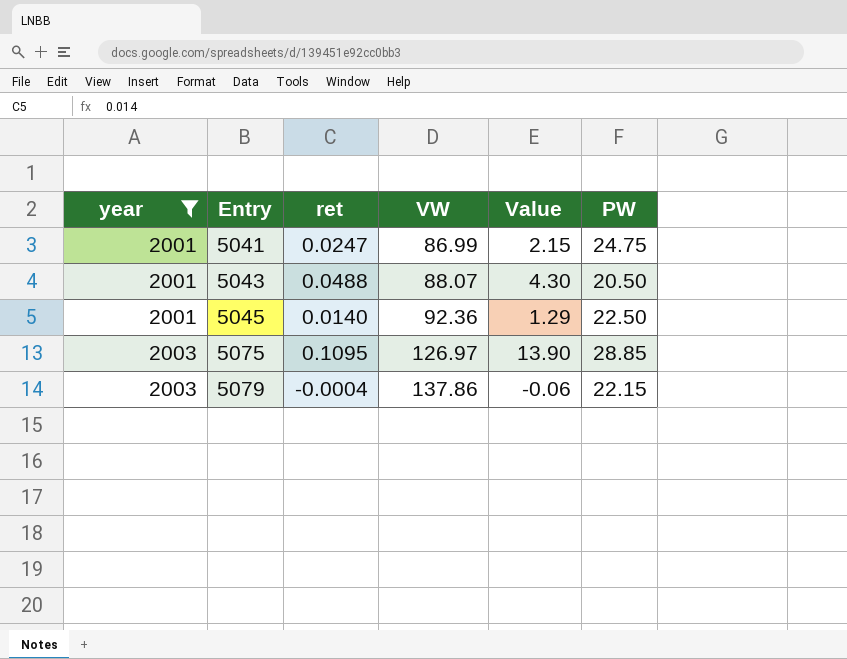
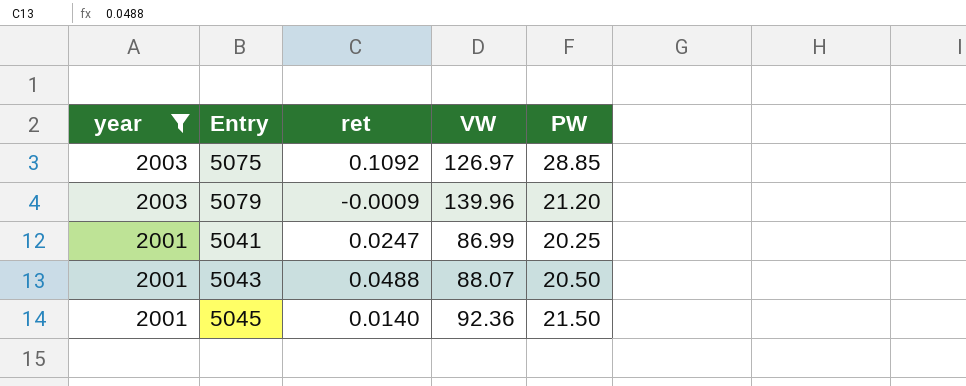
row order: year ascending -> year descending
column Value | formula: [ret] * [VW] -> none
5075 | ret: 0.1095 -> 0.1092
5079 | ret: -0.0004 -> -0.0009
5079 | VW: 137.86 -> 139.96
5079 | PW: 22.15 -> 21.20
5041 | PW: 24.75 -> 20.25
5045 | PW: 22.50 -> 21.50

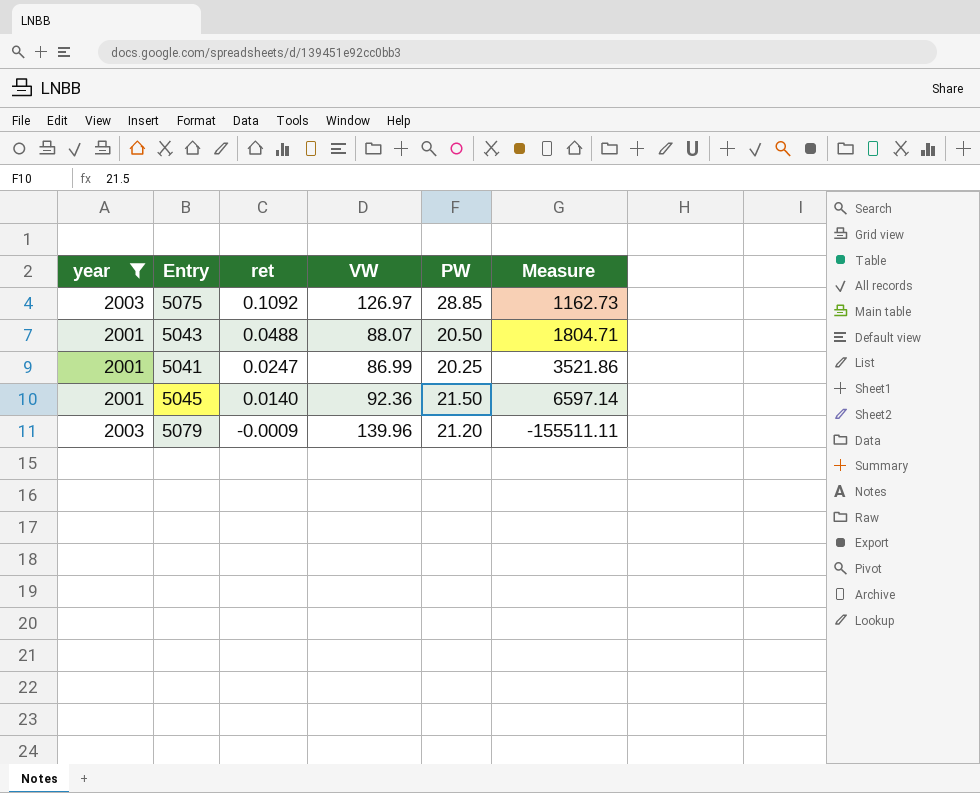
row order: year descending -> ret descending
column Measure | formula: none -> [VW] / [ret]

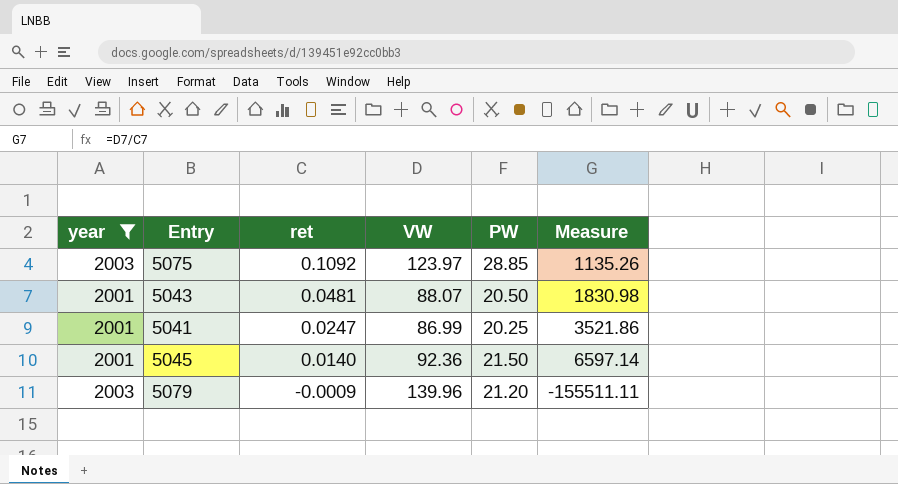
5075 | VW: 126.97 -> 123.97
5075 | Measure: 1162.73 -> 1135.26
5043 | ret: 0.0488 -> 0.0481
5043 | Measure: 1804.71 -> 1830.98

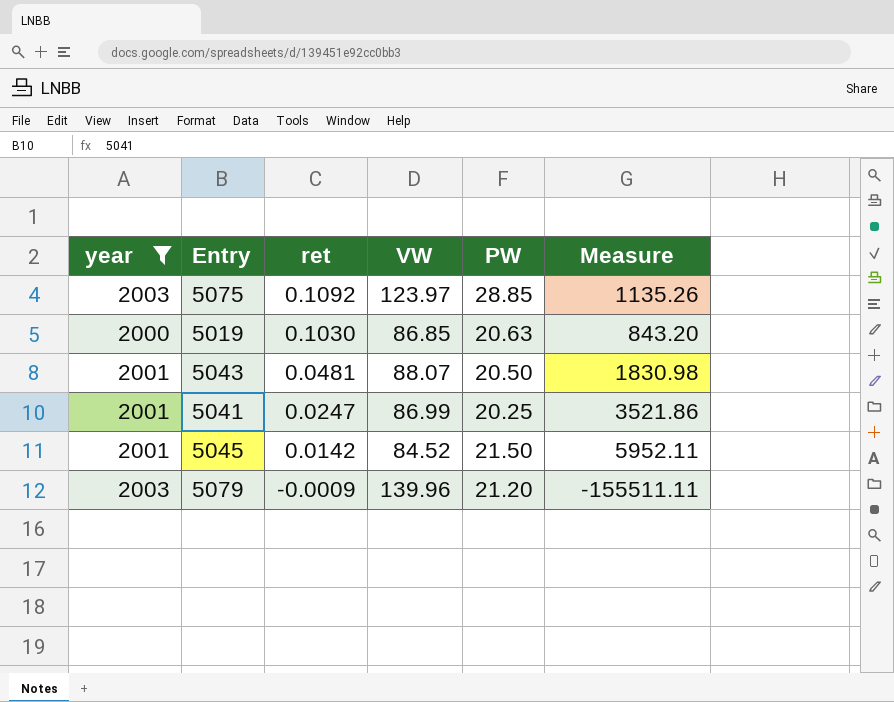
row 5019: none -> 2000 | 0.1030 | 86.85 | 20.63 | 843.20
5045 | ret: 0.0140 -> 0.0142
5045 | VW: 92.36 -> 84.52
5045 | Measure: 6597.14 -> 5952.11

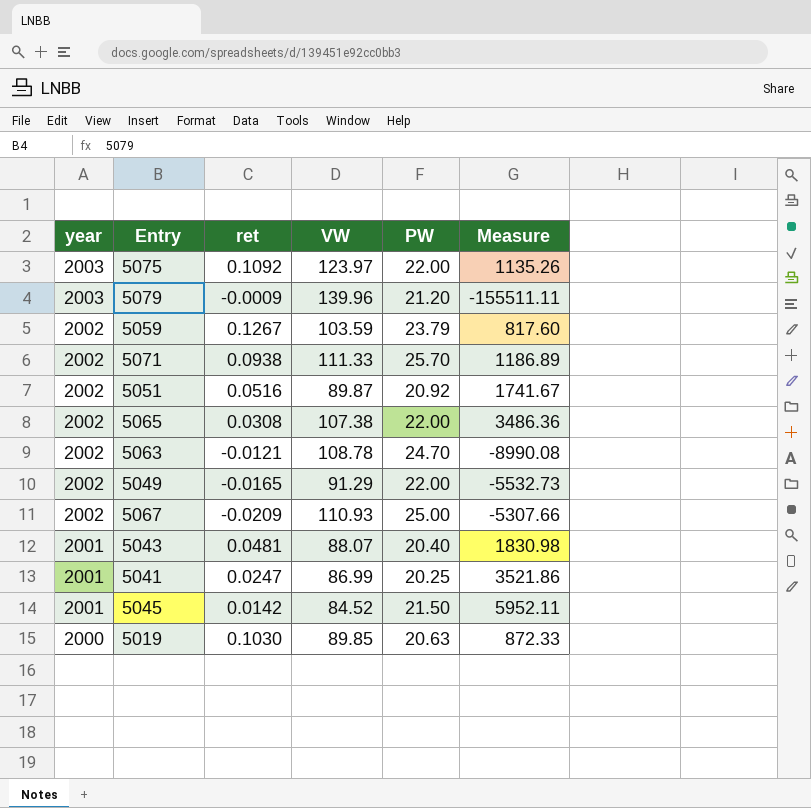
filter: year != 2002 -> none
row order: ret descending -> year descending
5075 | PW: 28.85 -> 22.00
5043 | PW: 20.50 -> 20.40
5019 | VW: 86.85 -> 89.85
5019 | Measure: 843.20 -> 872.33

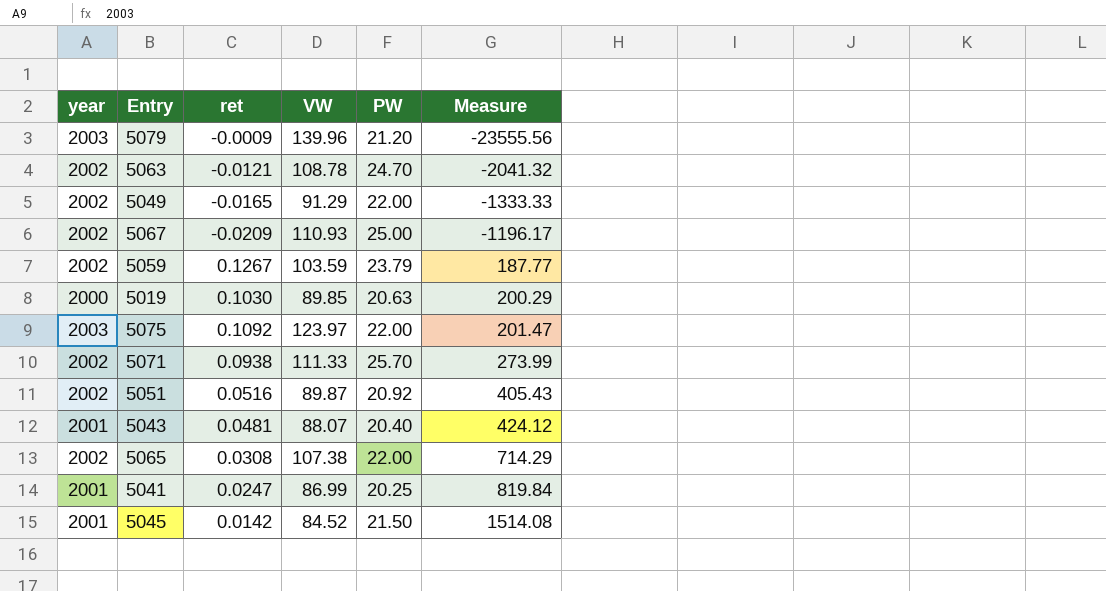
row order: year descending -> Measure ascending
column Measure | formula: [VW] / [ret] -> [PW] / [ret]

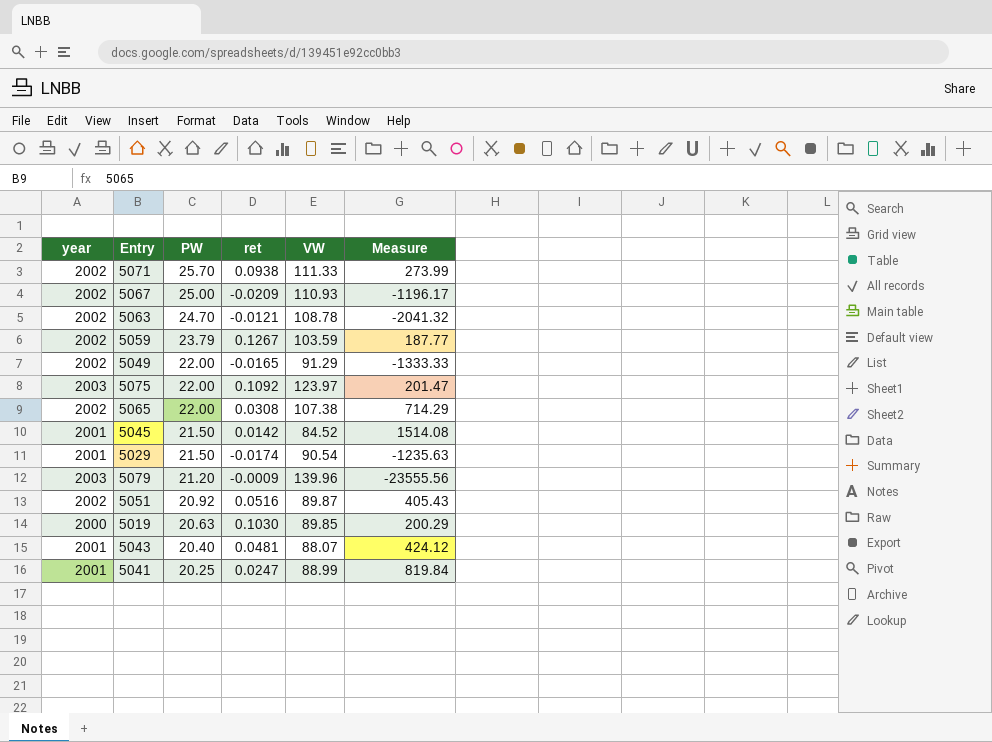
row order: Measure ascending -> PW descending
column PW | position: 5 -> 3
row 5029: none -> 2001 | 21.50 | -0.0174 | 90.54 | -1235.63
5041 | VW: 86.99 -> 88.99

